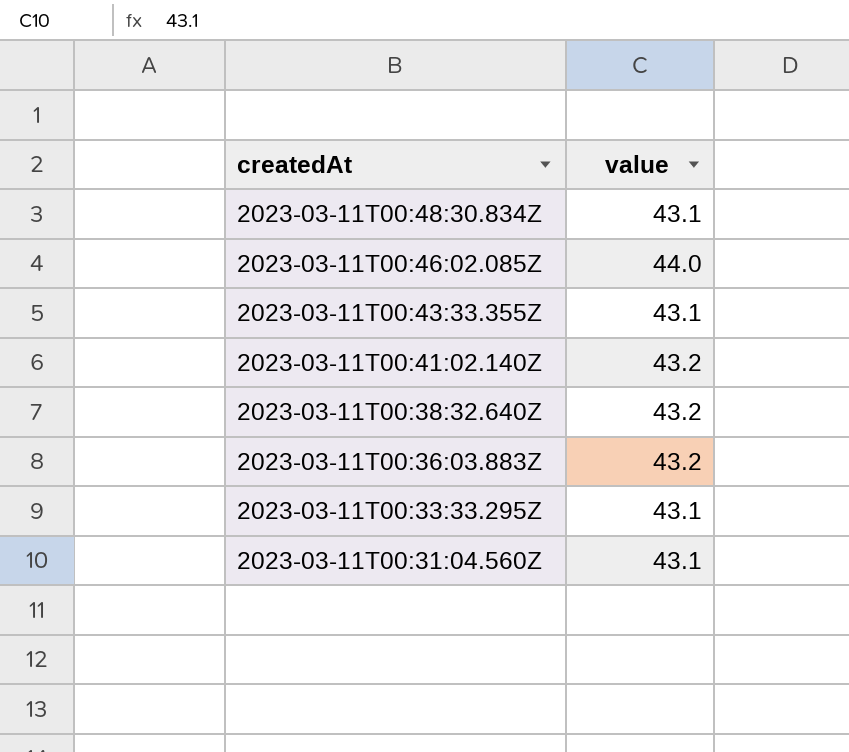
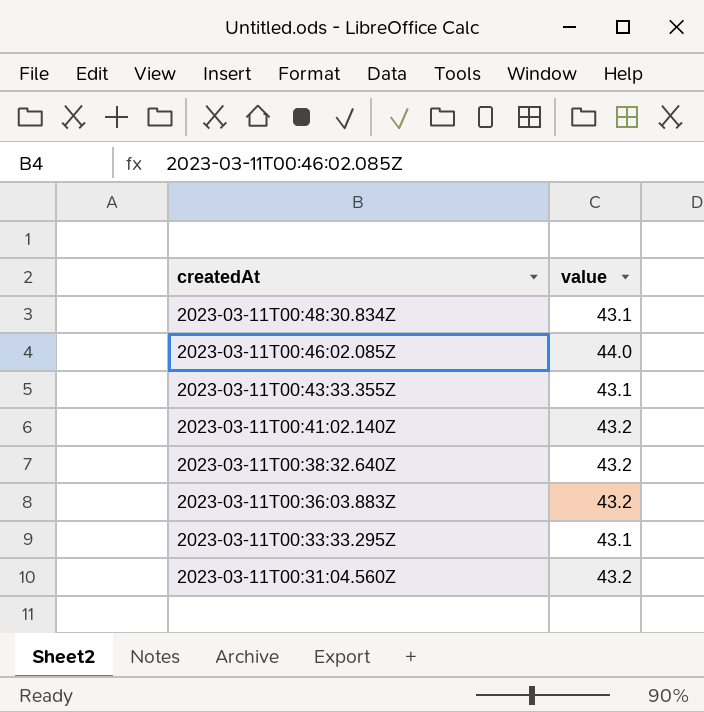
2023-03-11T00:31:04.560Z | value: 43.1 -> 43.2

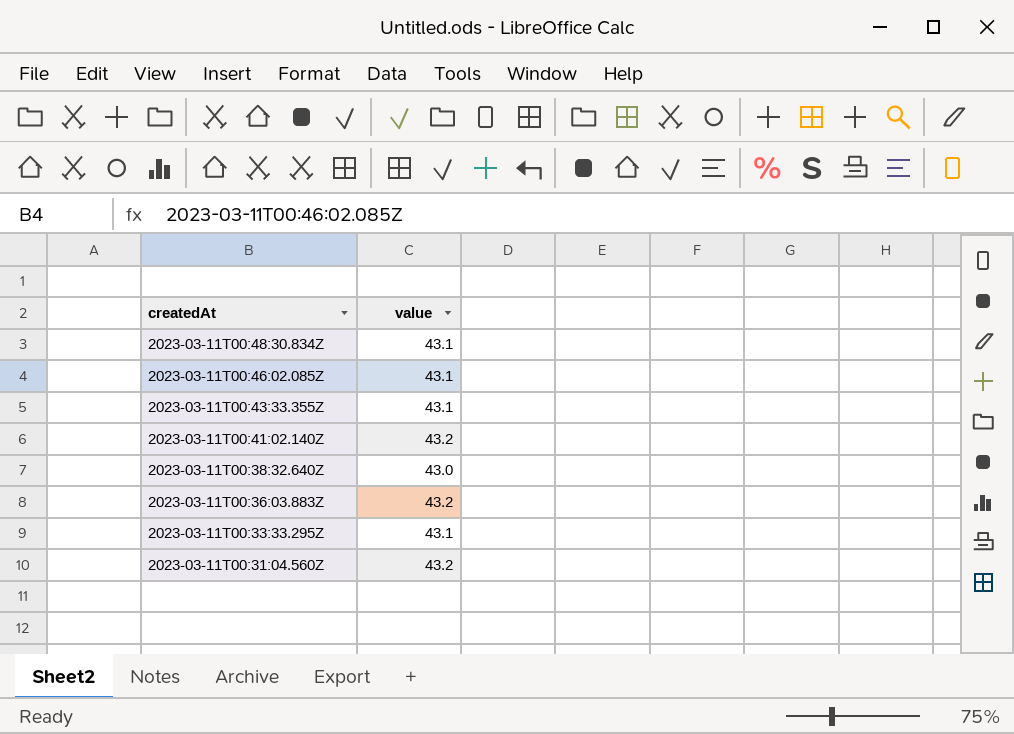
2023-03-11T00:46:02.085Z | value: 44.0 -> 43.1
2023-03-11T00:38:32.640Z | value: 43.2 -> 43.0

